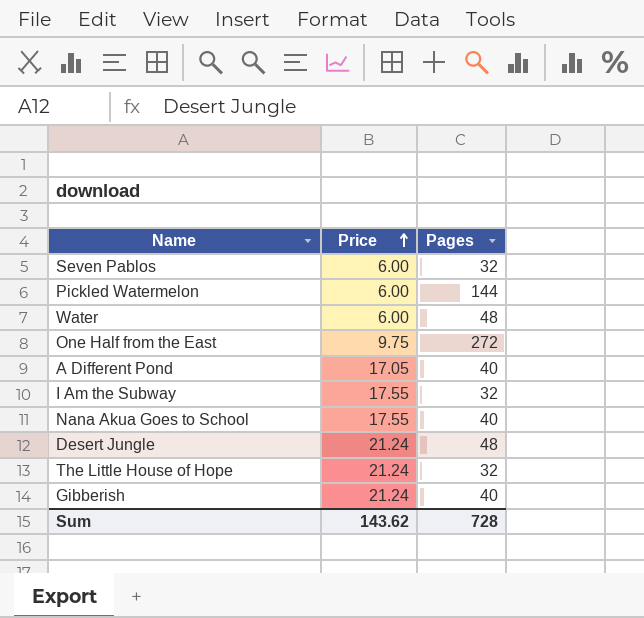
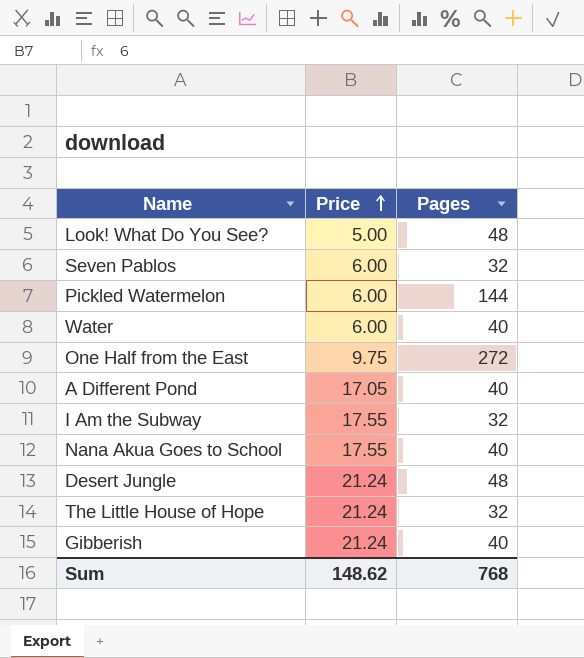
row Look! What Do You See?: none -> 5.00 | 48
Water | Pages: 48 -> 40
Sum | Price: 143.62 -> 148.62
Sum | Pages: 728 -> 768

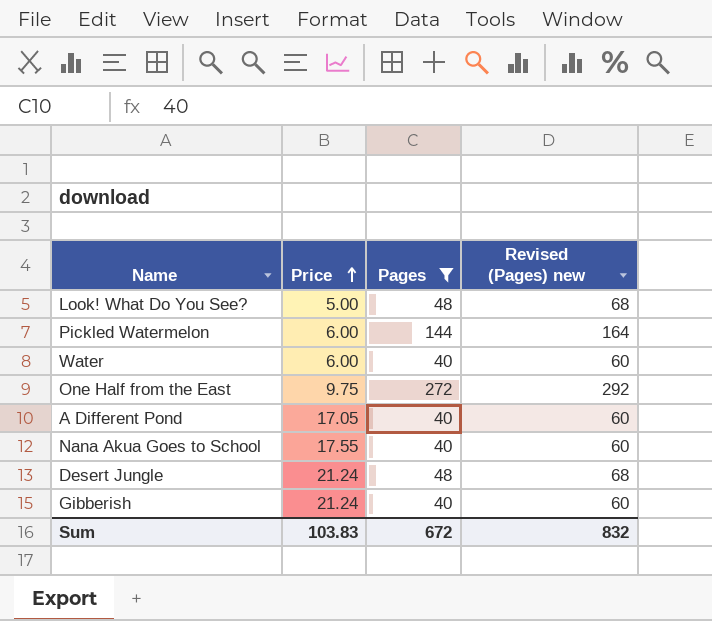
filter: none -> Pages != 32
column Revised (Pages) new | formula: none -> [Pages] + 20
Sum | Price: 148.62 -> 103.83
Sum | Pages: 768 -> 672

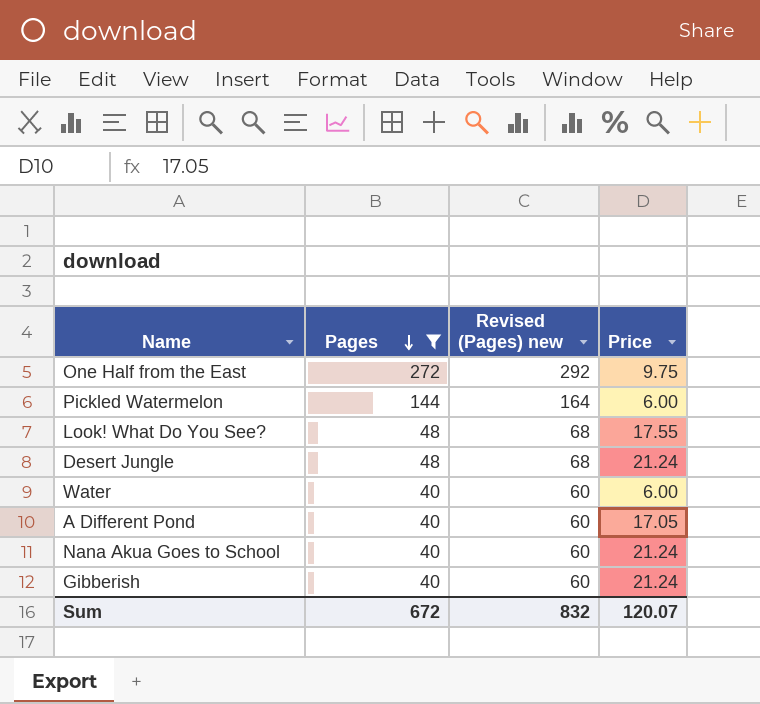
row order: Price ascending -> Pages descending
column Price | position: 2 -> 4
Look! What Do You See? | Price: 5.00 -> 17.55
Nana Akua Goes to School | Price: 17.55 -> 21.24
Sum | Price: 103.83 -> 120.07

